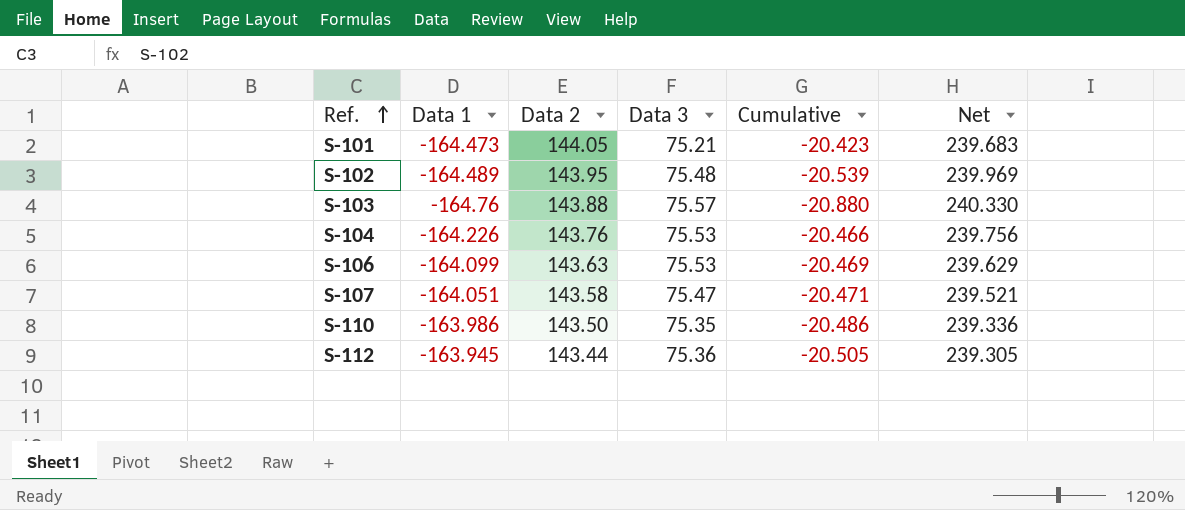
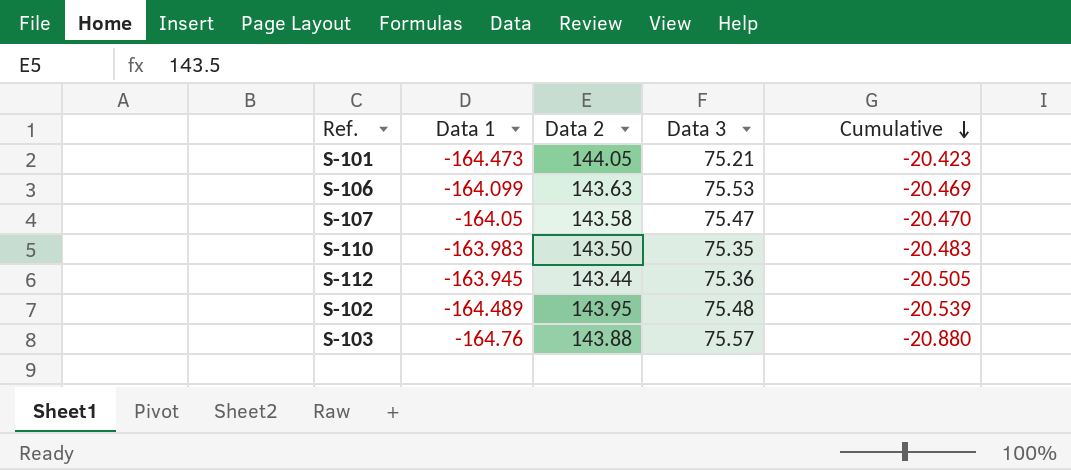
row order: Ref. ascending -> Cumulative descending
column Net | formula: [Data 3] - [Data 1] -> none
row S-104: -164.226 | 143.76 | 75.53 | -20.466 | 239.756 -> none
S-107 | Data 1: -164.051 -> -164.05
S-107 | Cumulative: -20.471 -> -20.470
S-110 | Data 1: -163.986 -> -163.983
S-110 | Cumulative: -20.486 -> -20.483

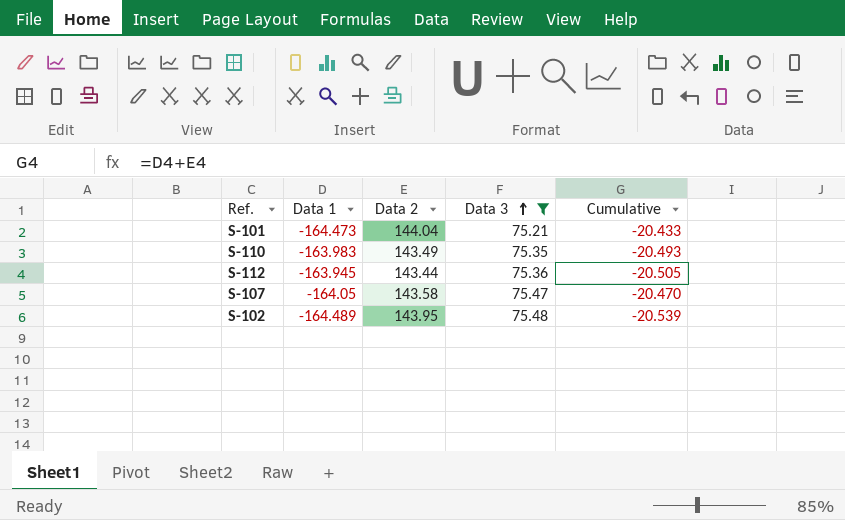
filter: none -> Data 3 <= 75.48
row order: Cumulative descending -> Data 3 ascending
S-101 | Data 2: 144.05 -> 144.04
S-101 | Cumulative: -20.423 -> -20.433
S-110 | Data 2: 143.50 -> 143.49
S-110 | Cumulative: -20.483 -> -20.493

